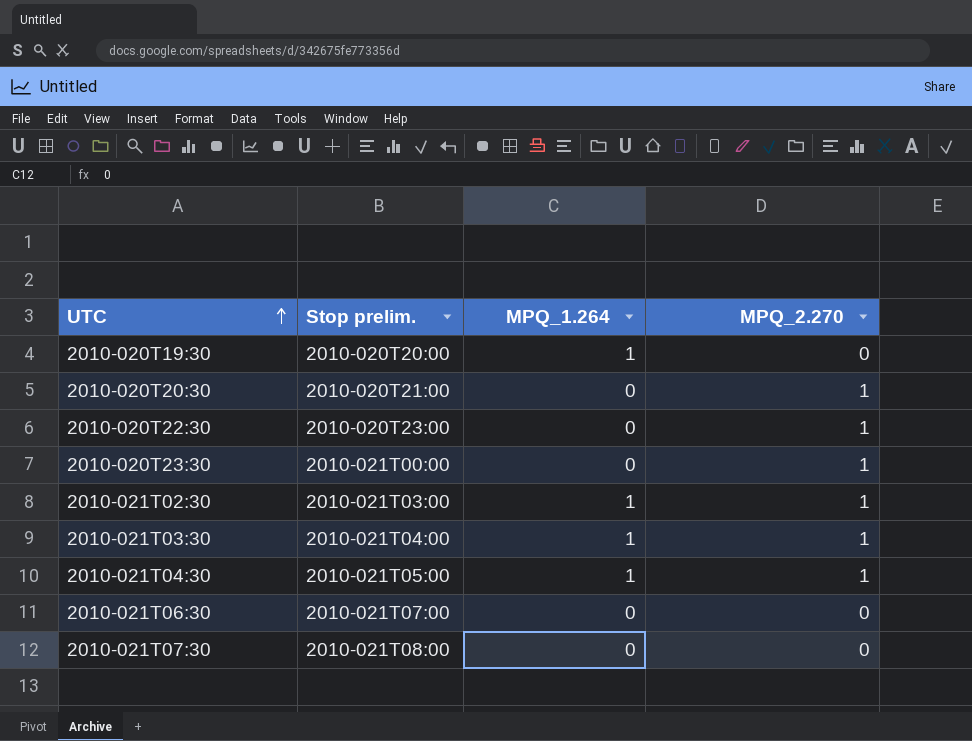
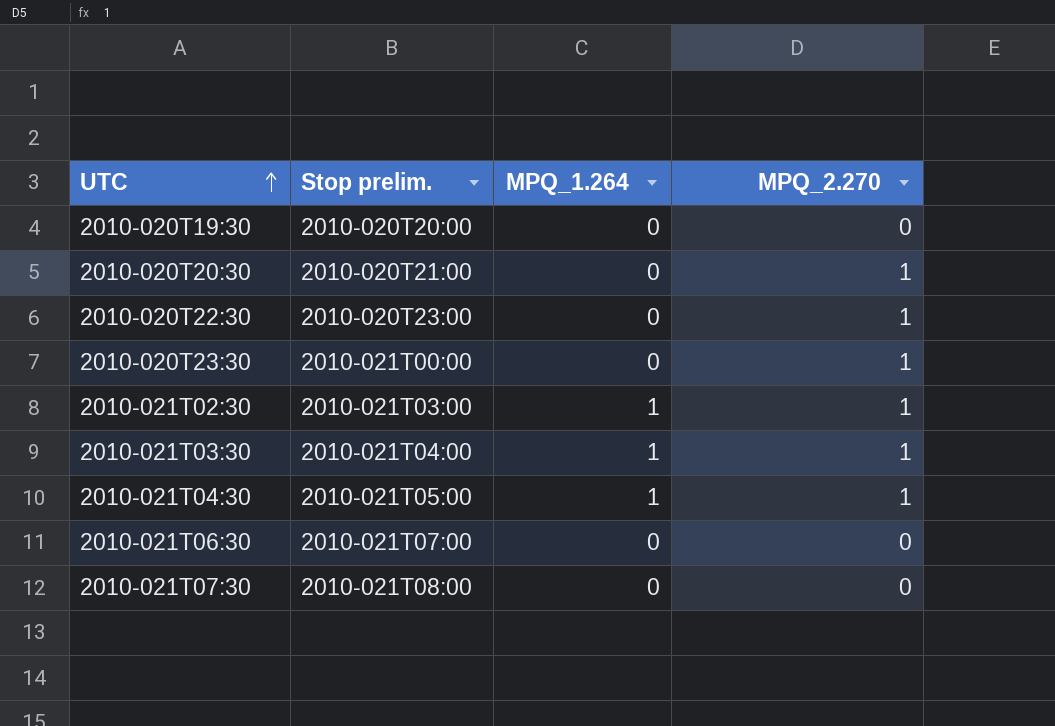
2010-020T19:30 | MPQ_1.264: 1 -> 0

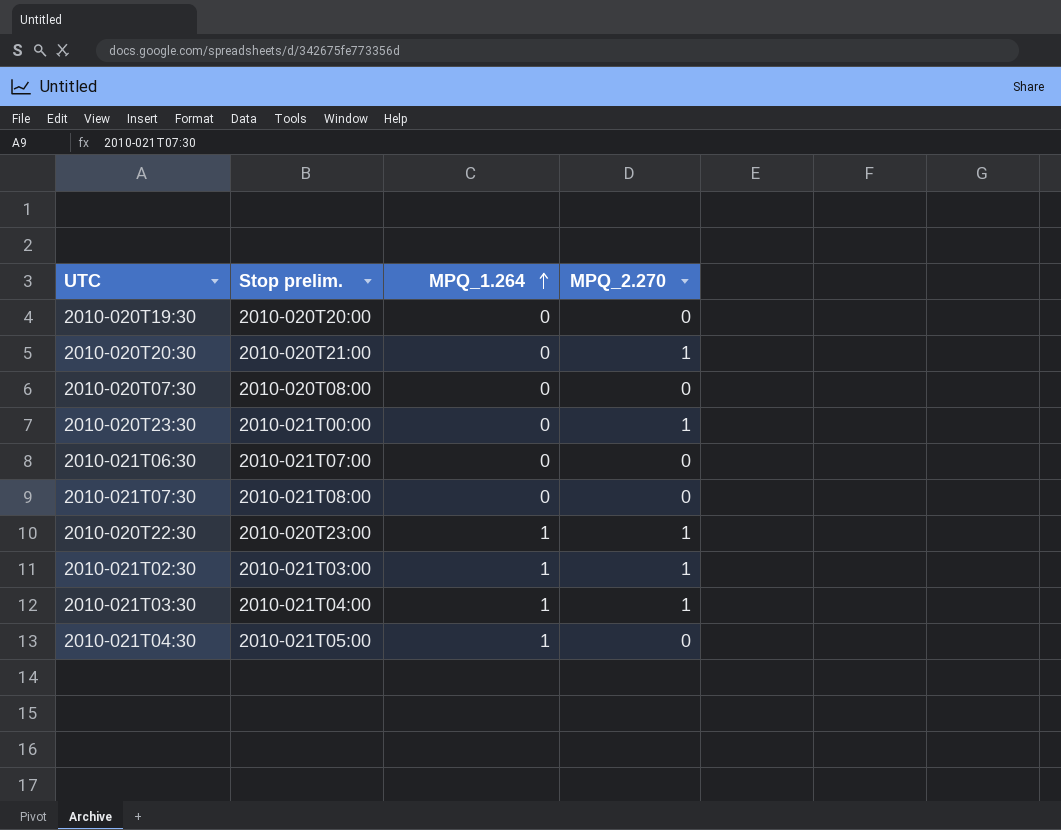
row order: UTC ascending -> MPQ_1.264 ascending
row 2010-020T07:30: none -> 2010-020T08:00 | 0 | 0
2010-020T22:30 | MPQ_1.264: 0 -> 1
2010-021T04:30 | MPQ_2.270: 1 -> 0

